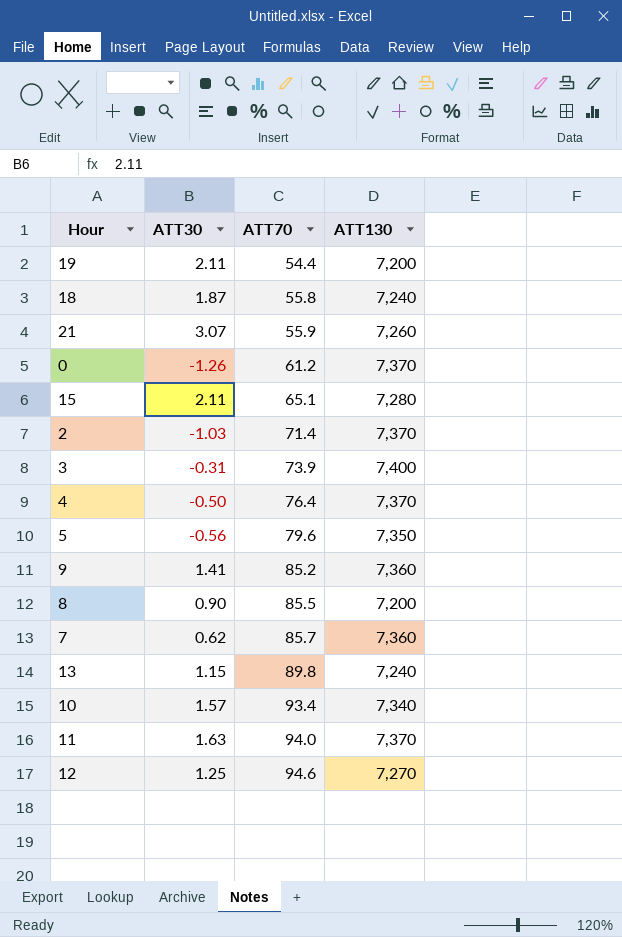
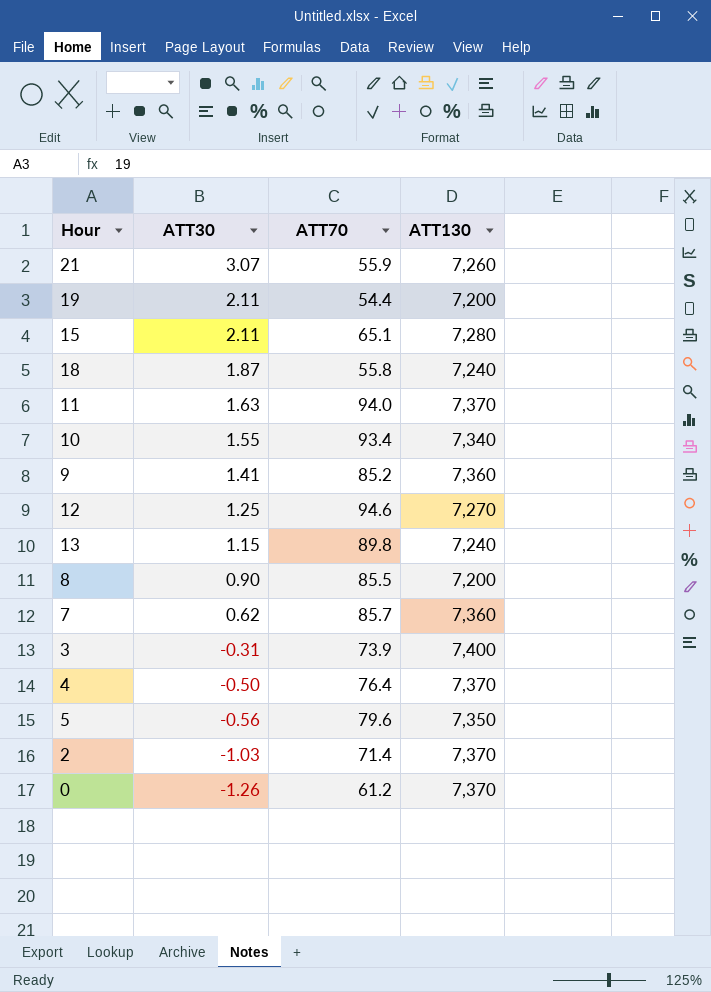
row order: ATT70 ascending -> ATT30 descending
10 | ATT30: 1.57 -> 1.55

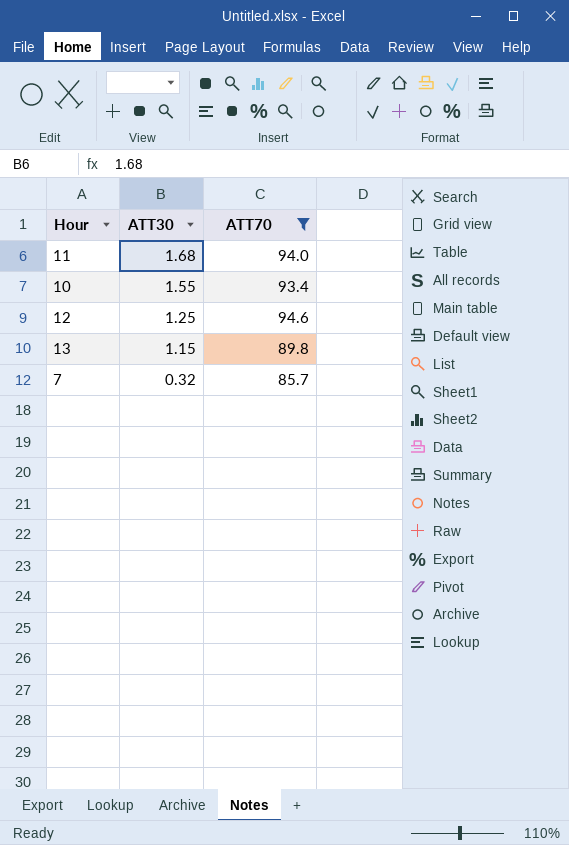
filter: none -> ATT70 >= 85.7
column ATT130 | position: 4 -> none
11 | ATT30: 1.63 -> 1.68
7 | ATT30: 0.62 -> 0.32

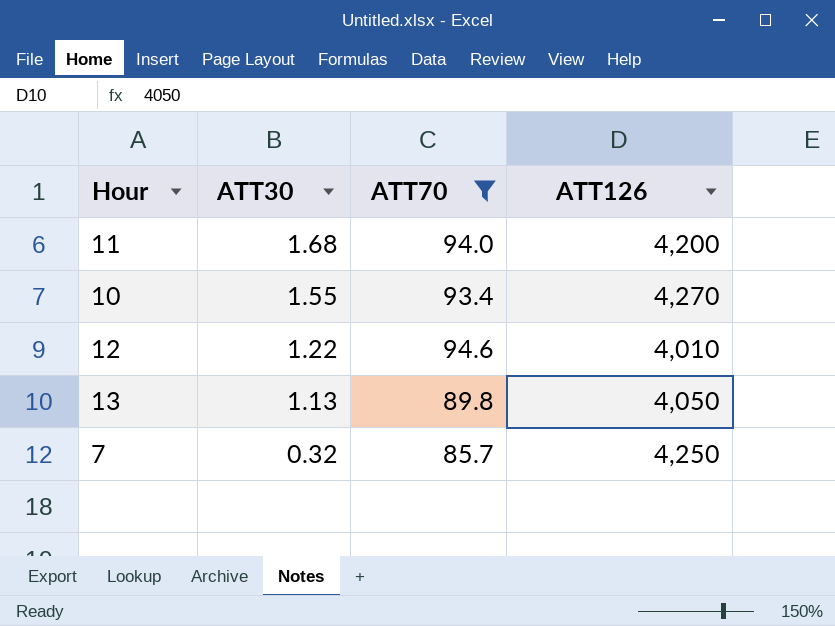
column ATT126 | position: none -> 4
12 | ATT30: 1.25 -> 1.22
13 | ATT30: 1.15 -> 1.13

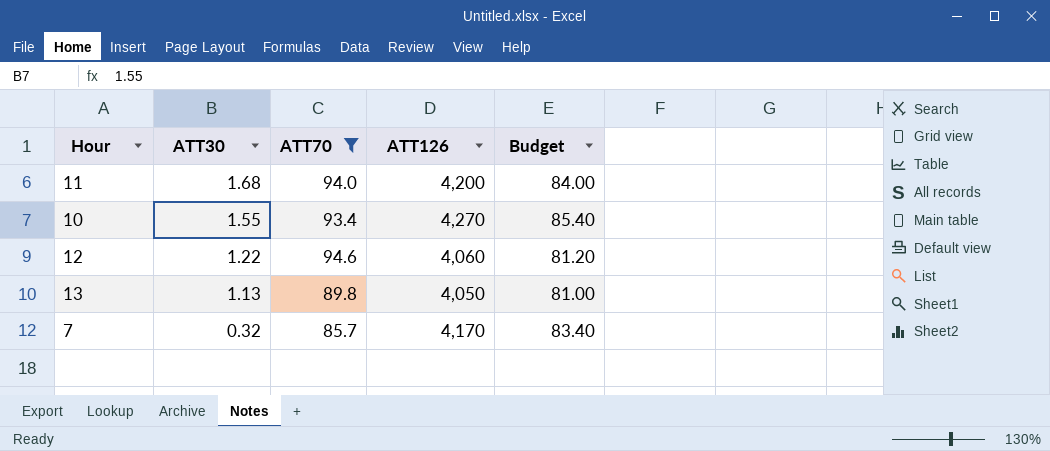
column Budget | formula: none -> [ATT126] * 0.02
12 | ATT126: 4,010 -> 4,060
7 | ATT126: 4,250 -> 4,170

